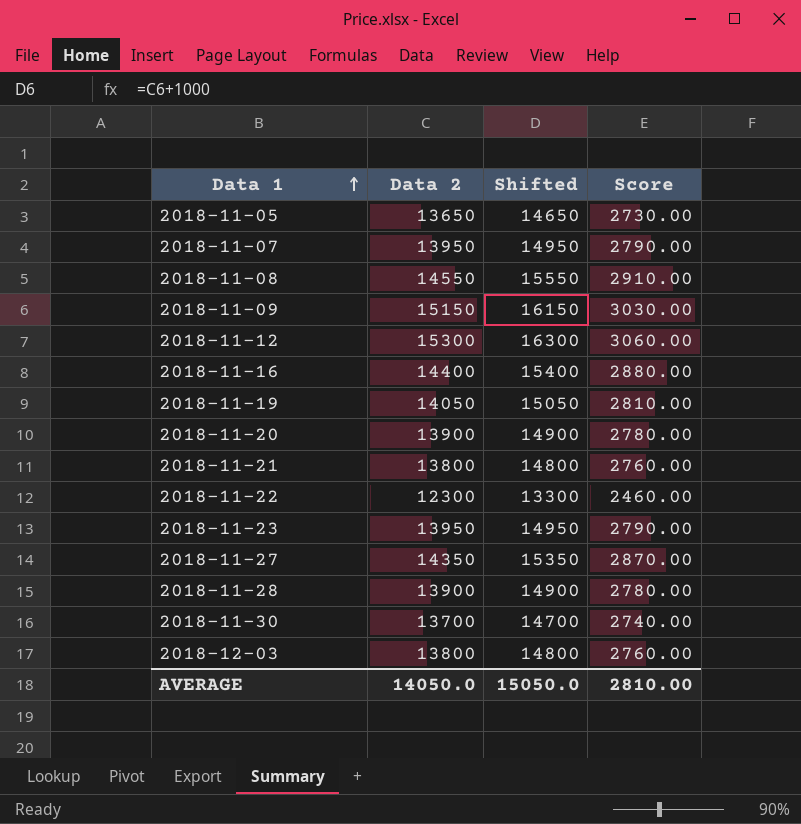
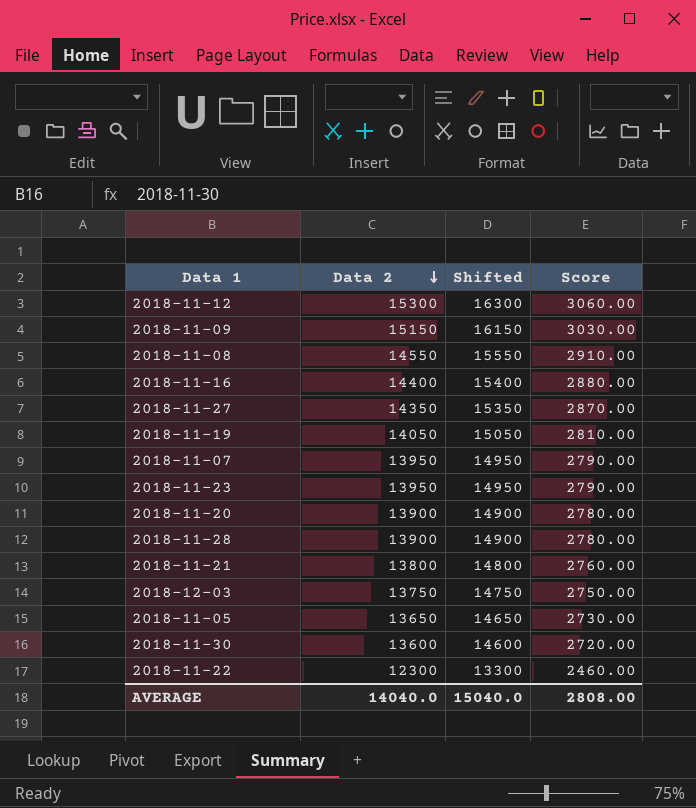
row order: Data 1 ascending -> Data 2 descending
2018-12-03 | Data 2: 13800 -> 13750
2018-12-03 | Shifted: 14800 -> 14750
2018-12-03 | Score: 2760.00 -> 2750.00
2018-11-30 | Data 2: 13700 -> 13600
2018-11-30 | Shifted: 14700 -> 14600
2018-11-30 | Score: 2740.00 -> 2720.00
AVERAGE | Data 2: 14050.0 -> 14040.0
AVERAGE | Shifted: 15050.0 -> 15040.0
AVERAGE | Score: 2810.00 -> 2808.00

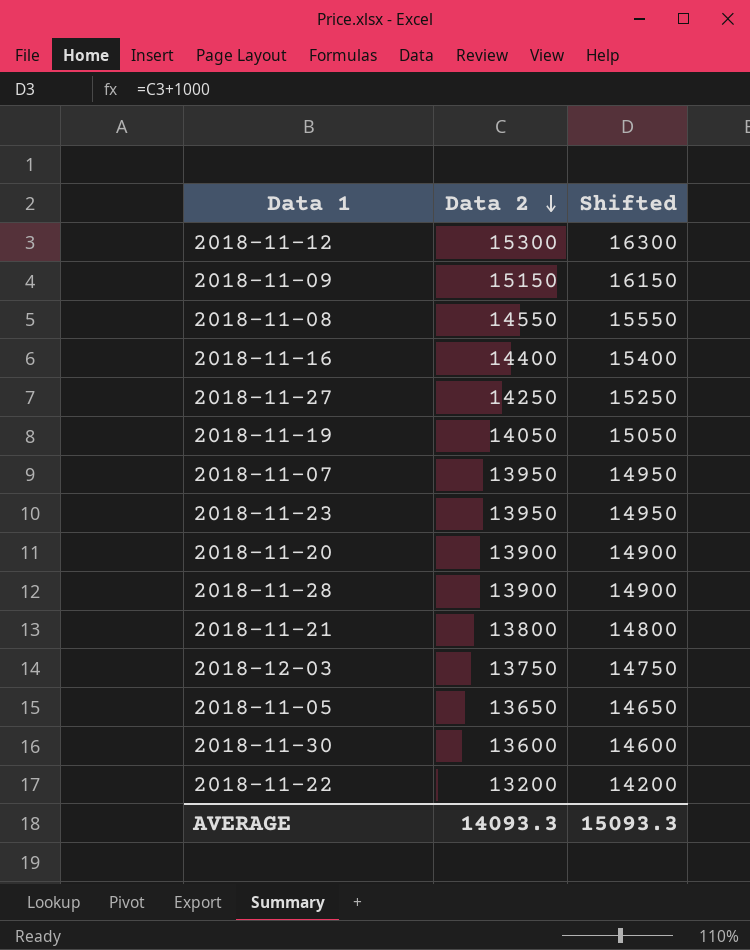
column Score | formula: [Data 2] * 0.2 -> none
2018-11-27 | Data 2: 14350 -> 14250
2018-11-27 | Shifted: 15350 -> 15250
2018-11-22 | Data 2: 12300 -> 13200
2018-11-22 | Shifted: 13300 -> 14200
AVERAGE | Data 2: 14040.0 -> 14093.3
AVERAGE | Shifted: 15040.0 -> 15093.3

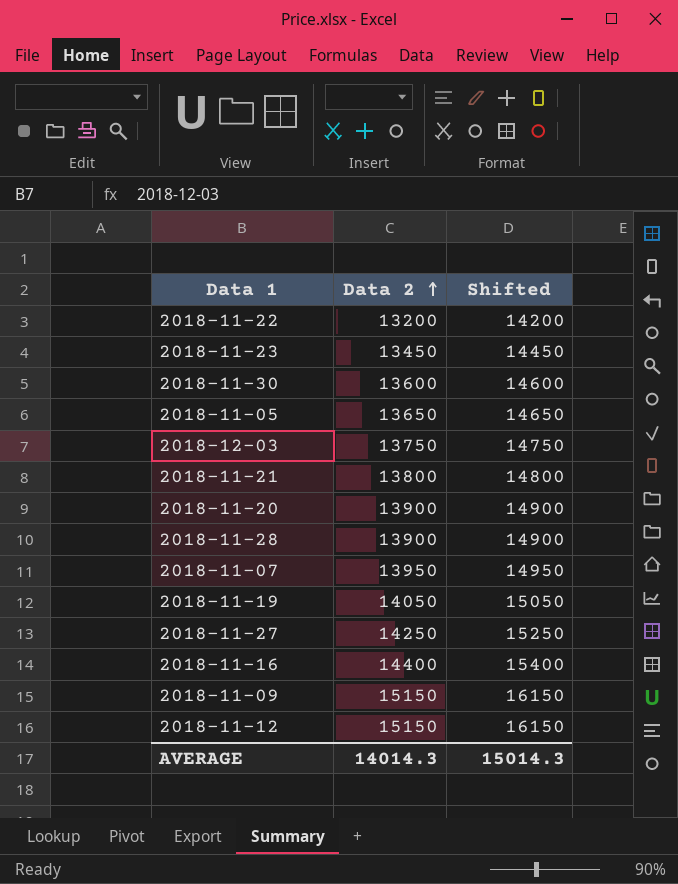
row order: Data 2 descending -> Data 2 ascending
row 2018-11-08: 14550 | 15550 -> none
2018-11-23 | Data 2: 13950 -> 13450
2018-11-23 | Shifted: 14950 -> 14450
2018-11-12 | Data 2: 15300 -> 15150
2018-11-12 | Shifted: 16300 -> 16150
AVERAGE | Data 2: 14093.3 -> 14014.3
AVERAGE | Shifted: 15093.3 -> 15014.3

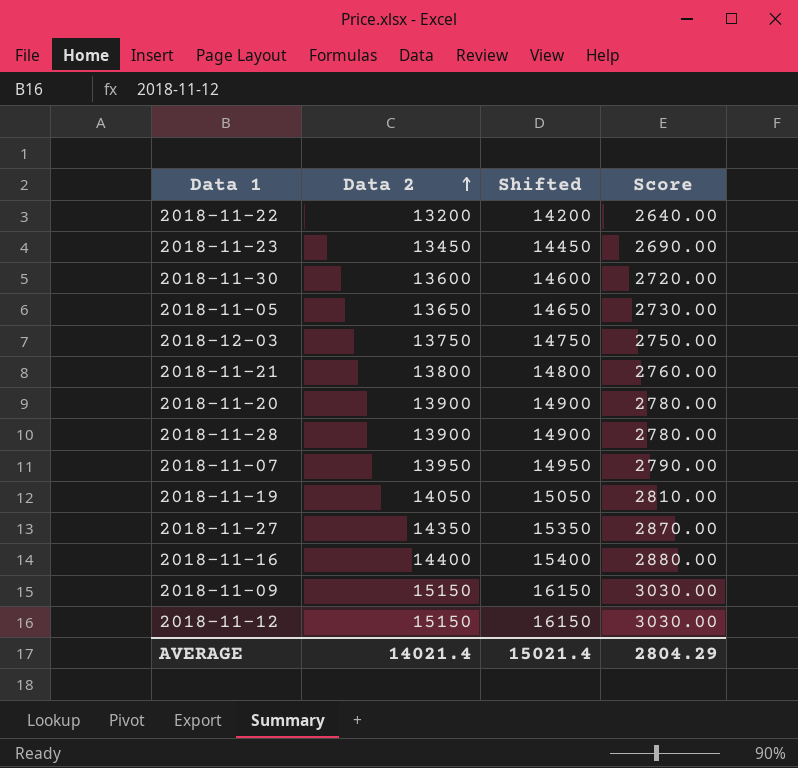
column Score | formula: none -> [Data 2] * 0.2
2018-11-27 | Data 2: 14250 -> 14350
2018-11-27 | Shifted: 15250 -> 15350
AVERAGE | Data 2: 14014.3 -> 14021.4
AVERAGE | Shifted: 15014.3 -> 15021.4

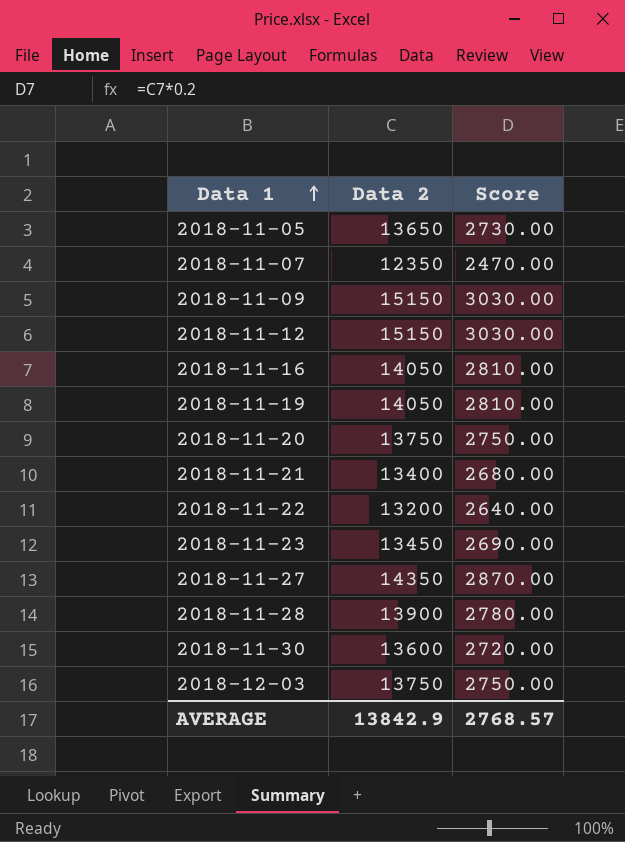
row order: Data 2 ascending -> Data 1 ascending
column Shifted | formula: [Data 2] + 1000 -> none
2018-11-07 | Data 2: 13950 -> 12350
2018-11-07 | Score: 2790.00 -> 2470.00
2018-11-16 | Data 2: 14400 -> 14050
2018-11-16 | Score: 2880.00 -> 2810.00
2018-11-20 | Data 2: 13900 -> 13750
2018-11-20 | Score: 2780.00 -> 2750.00
2018-11-21 | Data 2: 13800 -> 13400
2018-11-21 | Score: 2760.00 -> 2680.00
AVERAGE | Data 2: 14021.4 -> 13842.9
AVERAGE | Score: 2804.29 -> 2768.57

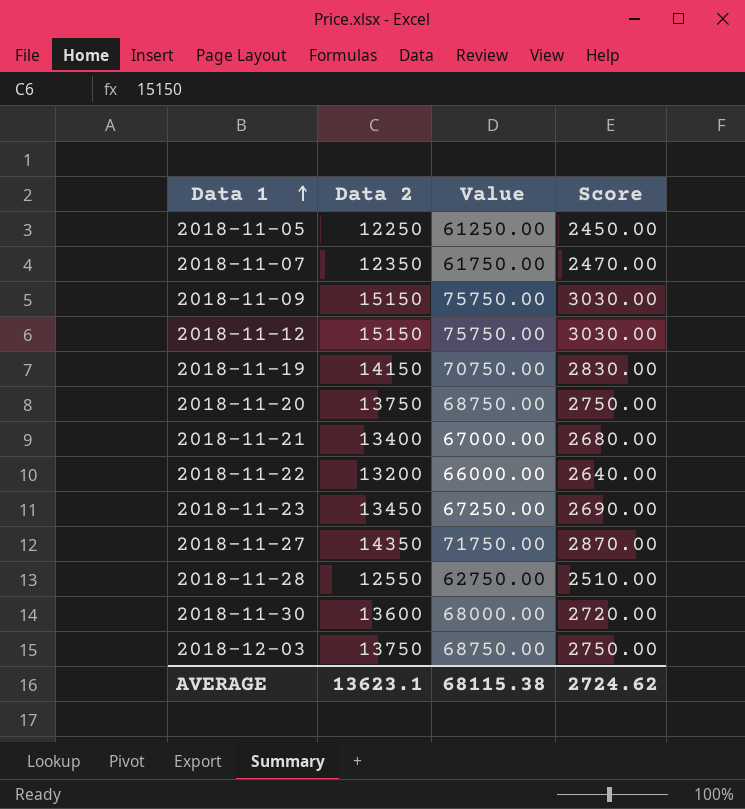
column Value | formula: none -> [Data 2] * 5
row 2018-11-16: 14050 | 2810.00 -> none
2018-11-05 | Data 2: 13650 -> 12250
2018-11-05 | Score: 2730.00 -> 2450.00
2018-11-19 | Data 2: 14050 -> 14150
2018-11-19 | Score: 2810.00 -> 2830.00
2018-11-28 | Data 2: 13900 -> 12550
2018-11-28 | Score: 2780.00 -> 2510.00
AVERAGE | Data 2: 13842.9 -> 13623.1
AVERAGE | Score: 2768.57 -> 2724.62

